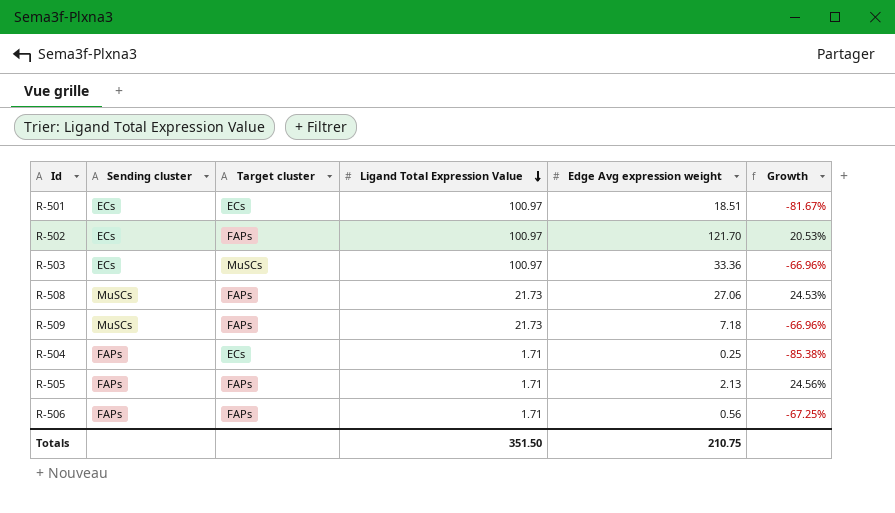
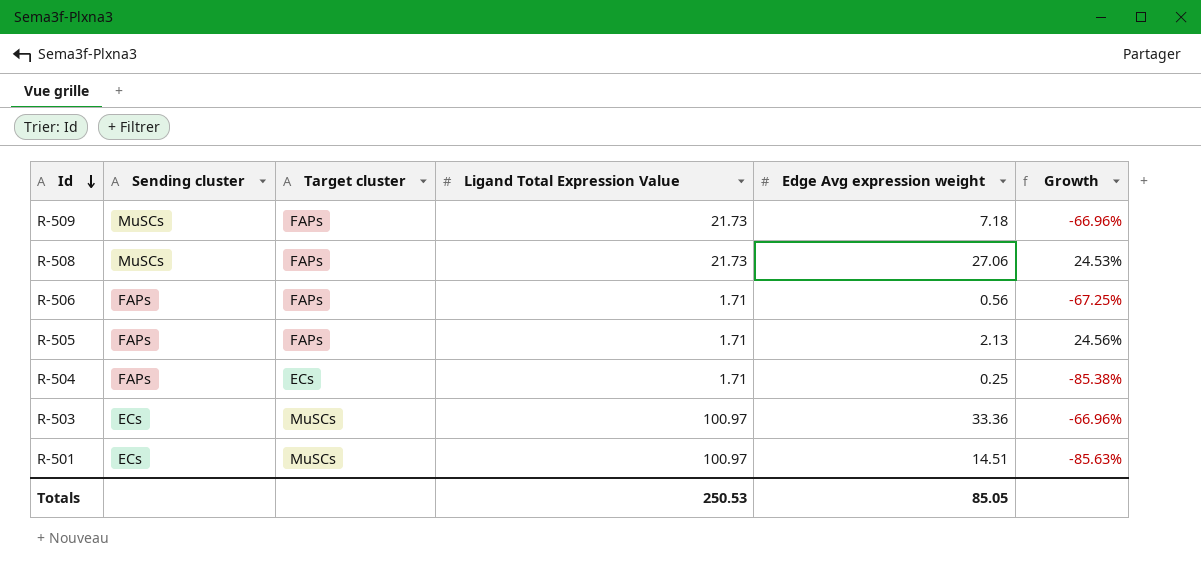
row order: Ligand Total Expression Value descending -> Id descending
row R-502: ECs | FAPs | 100.97 | 121.70 | 20.53% -> none
R-501 | Target cluster: ECs -> MuSCs
R-501 | Edge Avg expression weight: 18.51 -> 14.51
R-501 | Growth: -81.67% -> -85.63%
Totals | Ligand Total Expression Value: 351.50 -> 250.53
Totals | Edge Avg expression weight: 210.75 -> 85.05

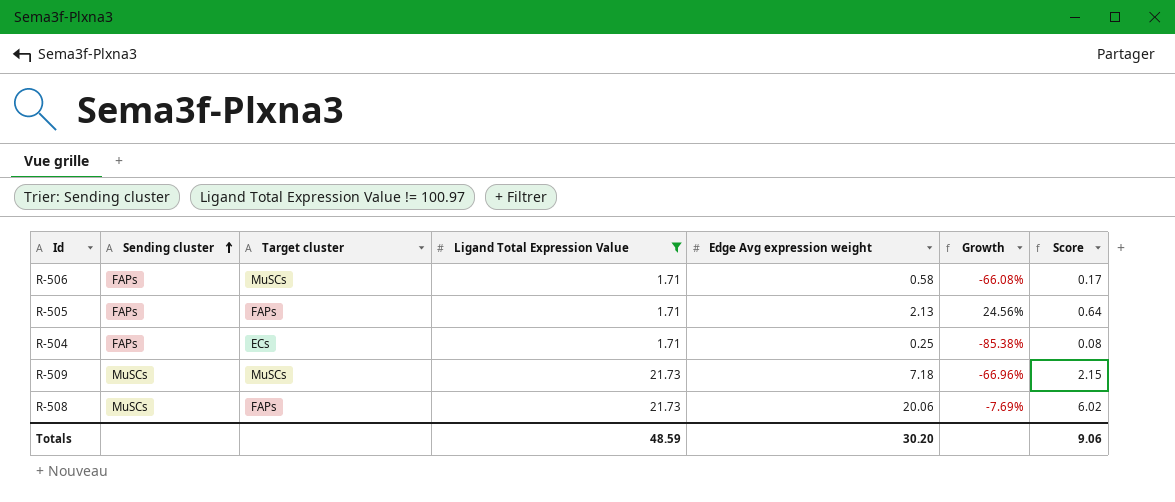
filter: none -> Ligand Total Expression Value != 100.97
row order: Id descending -> Sending cluster ascending
column Score | formula: none -> [Edge Avg expression weight] * 0.3
R-506 | Target cluster: FAPs -> MuSCs
R-506 | Edge Avg expression weight: 0.56 -> 0.58
R-506 | Growth: -67.25% -> -66.08%
R-509 | Target cluster: FAPs -> MuSCs
R-508 | Edge Avg expression weight: 27.06 -> 20.06
R-508 | Growth: 24.53% -> -7.69%
Totals | Ligand Total Expression Value: 250.53 -> 48.59
Totals | Edge Avg expression weight: 85.05 -> 30.20

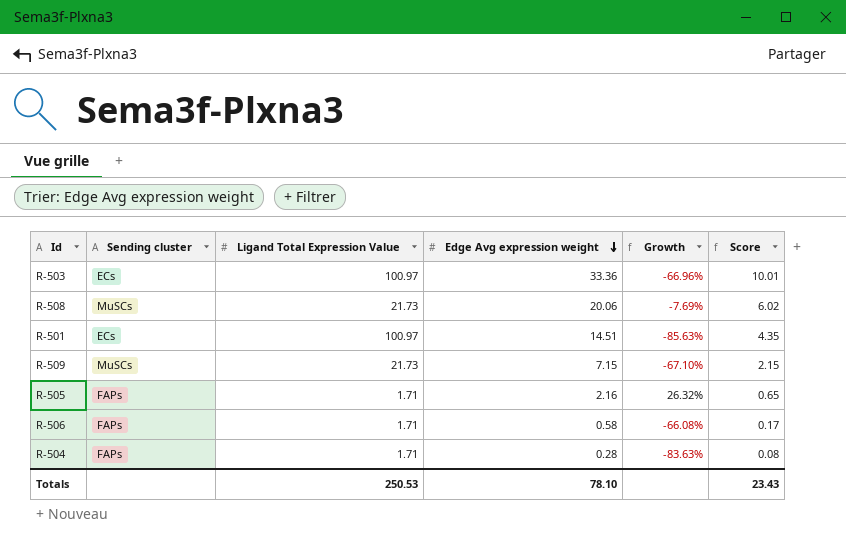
filter: Ligand Total Expression Value != 100.97 -> none
row order: Sending cluster ascending -> Edge Avg expression weight descending
column Target cluster | position: 3 -> none
R-509 | Edge Avg expression weight: 7.18 -> 7.15
R-509 | Growth: -66.96% -> -67.10%
R-505 | Edge Avg expression weight: 2.13 -> 2.16
R-505 | Growth: 24.56% -> 26.32%
R-505 | Score: 0.64 -> 0.65
R-504 | Edge Avg expression weight: 0.25 -> 0.28
R-504 | Growth: -85.38% -> -83.63%
Totals | Ligand Total Expression Value: 48.59 -> 250.53
Totals | Edge Avg expression weight: 30.20 -> 78.10
Totals | Score: 9.06 -> 23.43

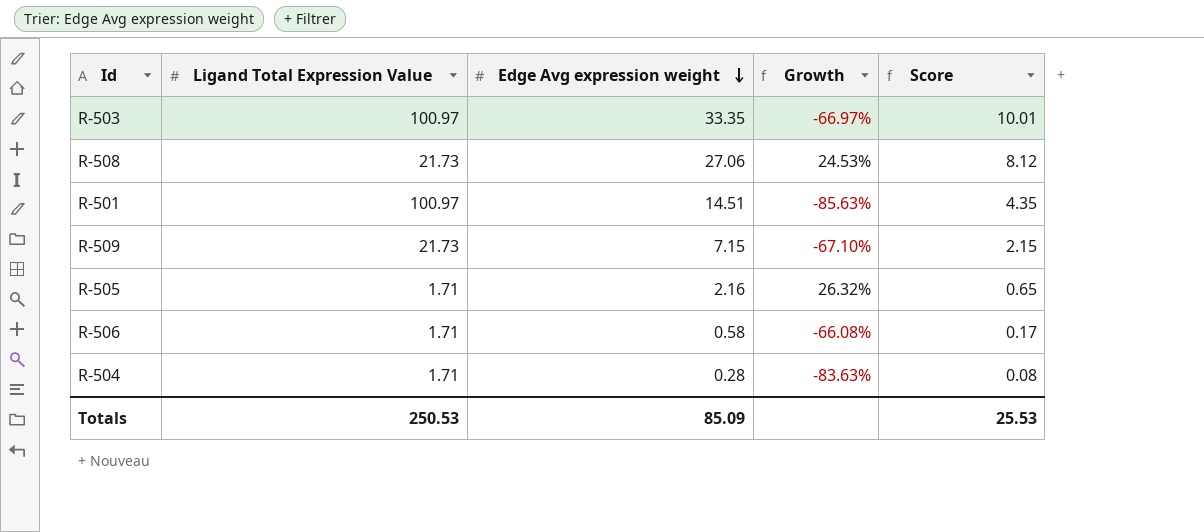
column Sending cluster | position: 2 -> none
R-503 | Edge Avg expression weight: 33.36 -> 33.35
R-503 | Growth: -66.96% -> -66.97%
R-508 | Edge Avg expression weight: 20.06 -> 27.06
R-508 | Growth: -7.69% -> 24.53%
R-508 | Score: 6.02 -> 8.12
Totals | Edge Avg expression weight: 78.10 -> 85.09
Totals | Score: 23.43 -> 25.53

